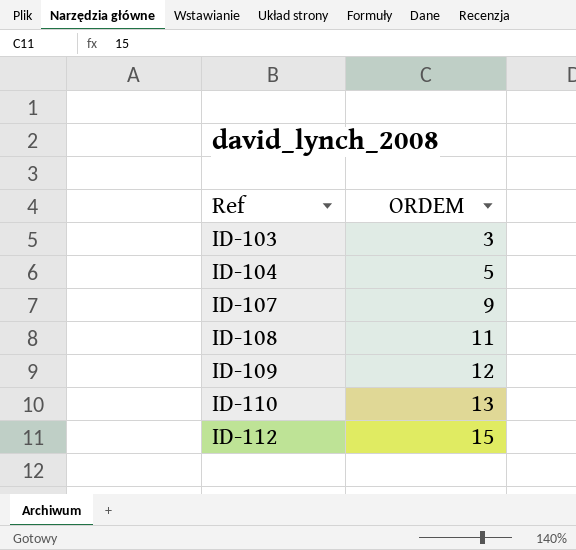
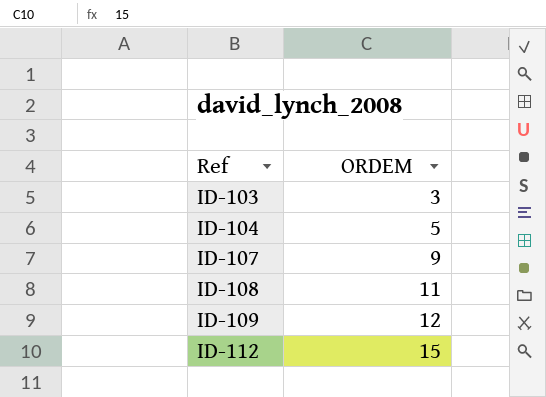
row ID-110: 13 -> none

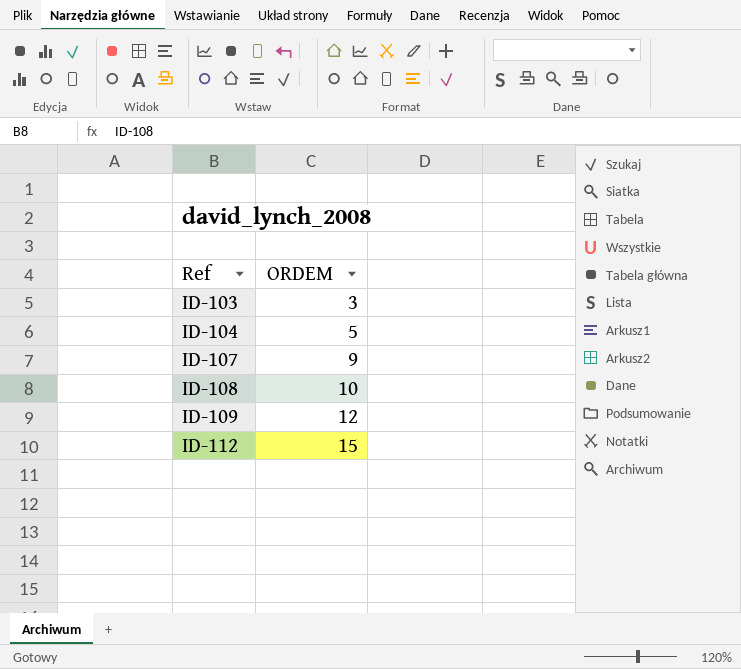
ID-108 | ORDEM: 11 -> 10

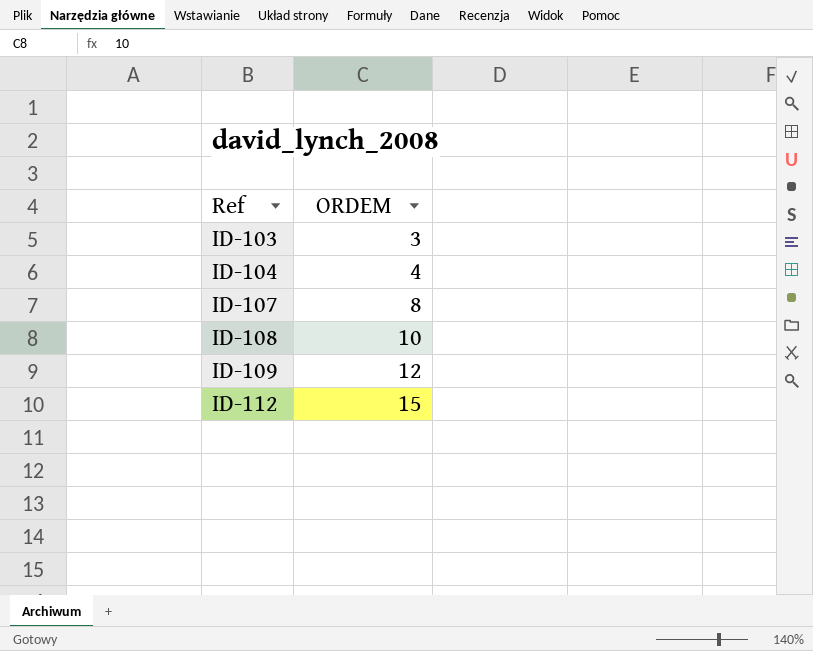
ID-104 | ORDEM: 5 -> 4
ID-107 | ORDEM: 9 -> 8

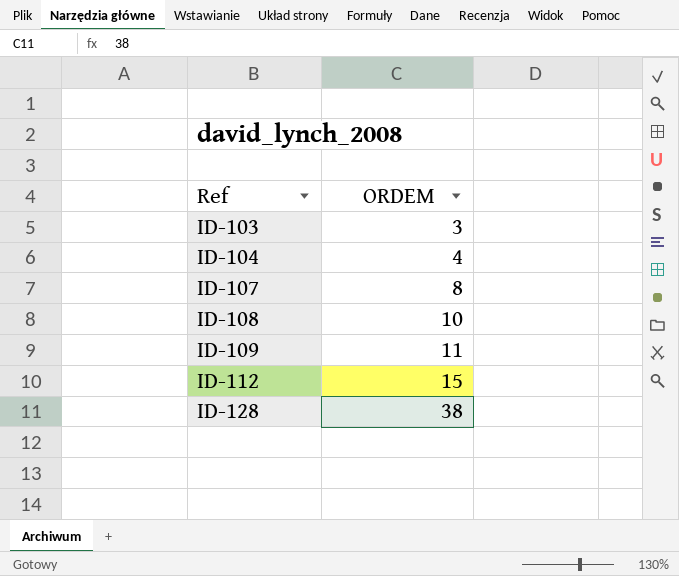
ID-109 | ORDEM: 12 -> 11
row ID-128: none -> 38

